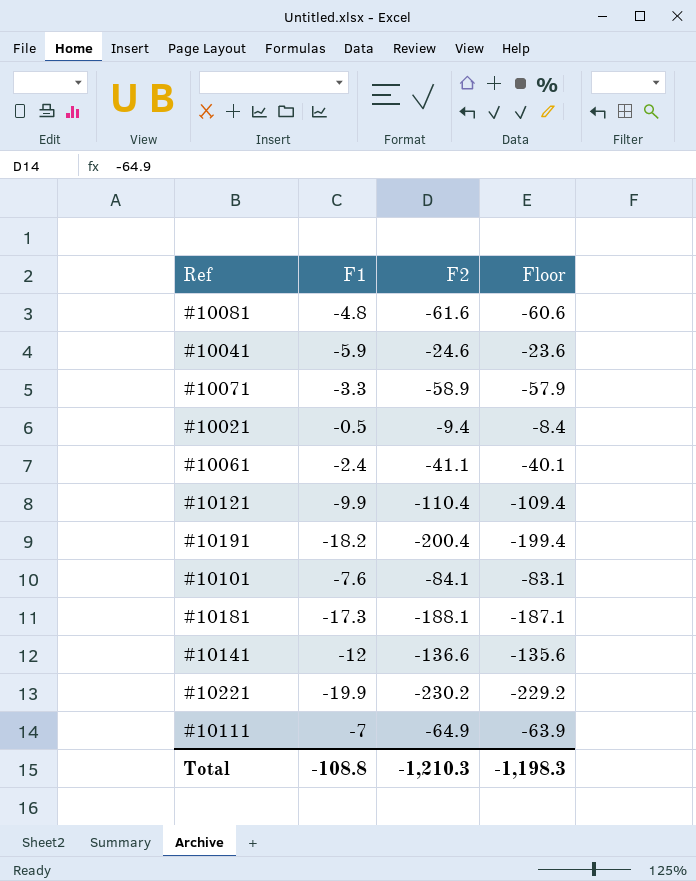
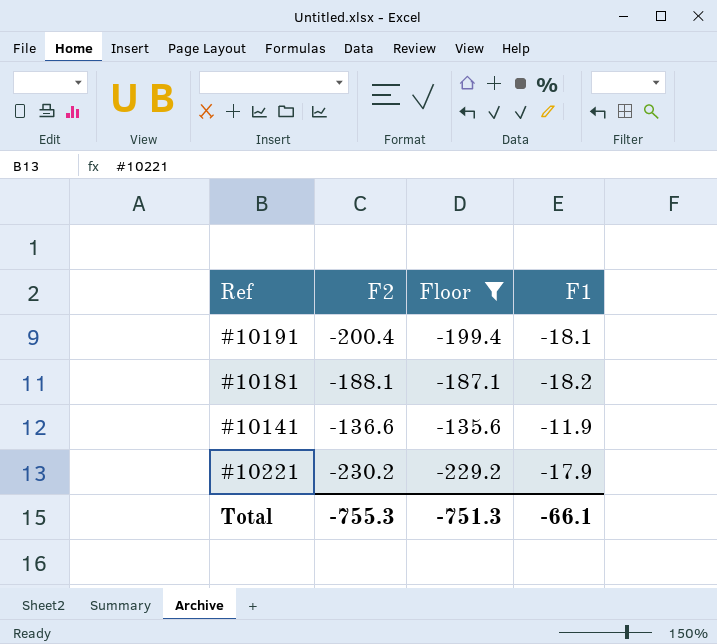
filter: none -> Floor <= -135.6
column F1 | position: 2 -> 4
#10191 | F1: -18.2 -> -18.1
#10181 | F1: -17.3 -> -18.2
#10141 | F1: -12 -> -11.9
#10221 | F1: -19.9 -> -17.9
Total | F2: -1,210.3 -> -755.3
Total | Floor: -1,198.3 -> -751.3
Total | F1: -108.8 -> -66.1

